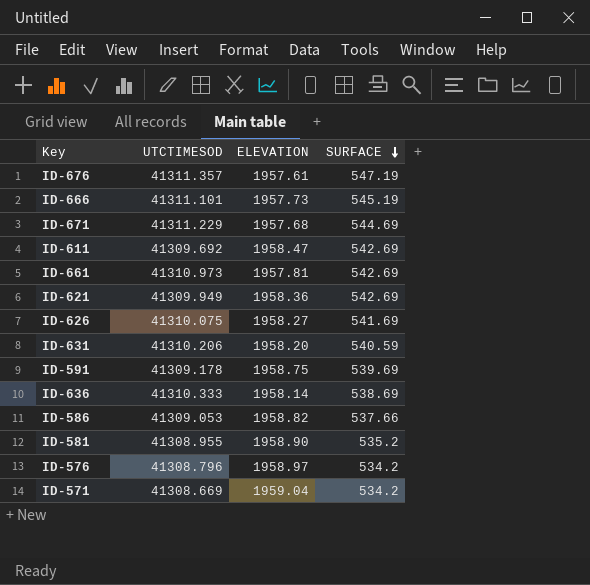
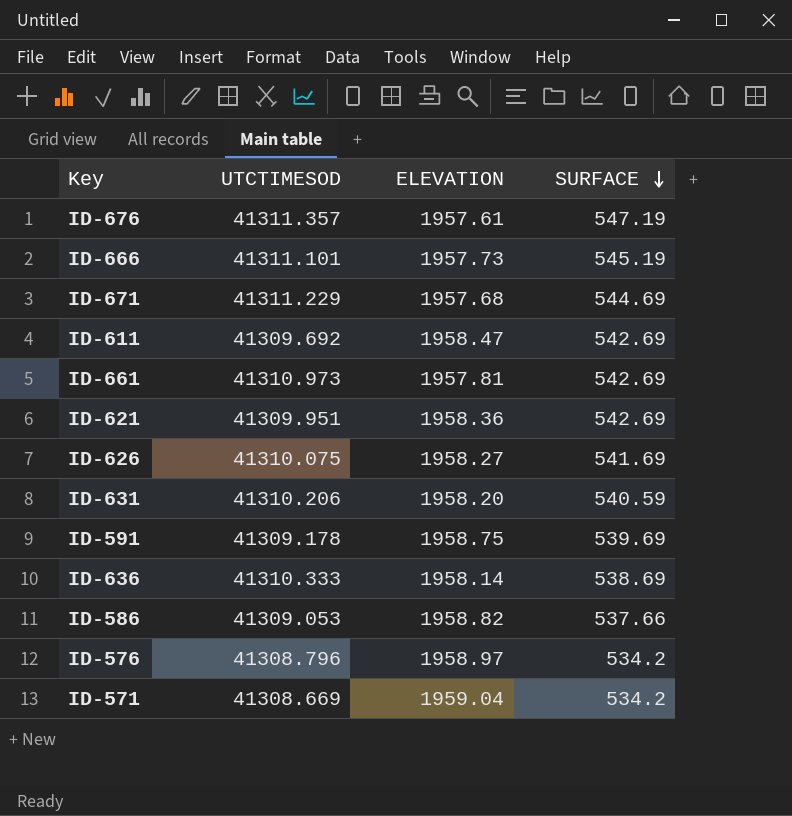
row ID-581: 41308.955 | 1958.90 | 535.2 -> none
ID-621 | UTCTIMESOD: 41309.949 -> 41309.951

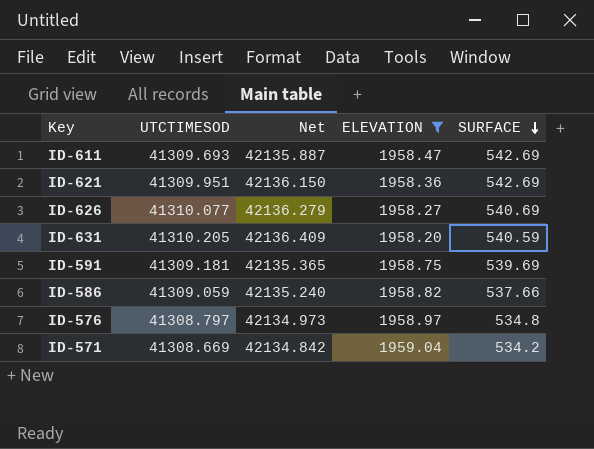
filter: none -> ELEVATION >= 1958.20
column Net | formula: none -> [UTCTIMESOD] * 1.02
ID-611 | UTCTIMESOD: 41309.692 -> 41309.693
ID-626 | UTCTIMESOD: 41310.075 -> 41310.077
ID-626 | SURFACE: 541.69 -> 540.69
ID-631 | UTCTIMESOD: 41310.206 -> 41310.205
ID-591 | UTCTIMESOD: 41309.178 -> 41309.181
ID-586 | UTCTIMESOD: 41309.053 -> 41309.059
ID-576 | UTCTIMESOD: 41308.796 -> 41308.797
ID-576 | SURFACE: 534.2 -> 534.8

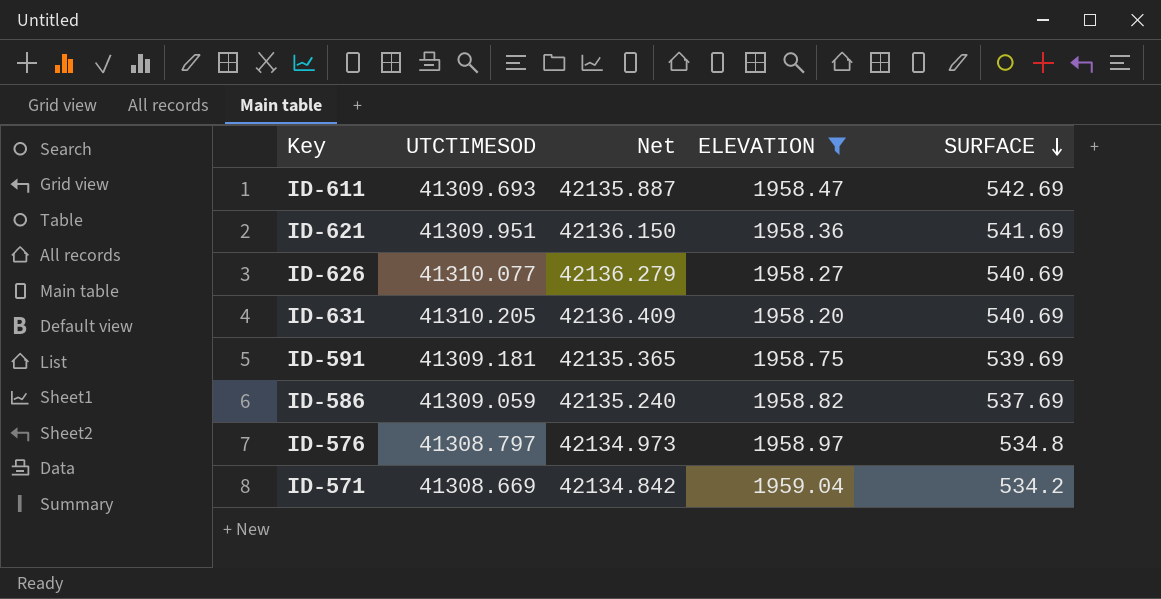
ID-621 | SURFACE: 542.69 -> 541.69
ID-631 | SURFACE: 540.59 -> 540.69
ID-586 | SURFACE: 537.66 -> 537.69

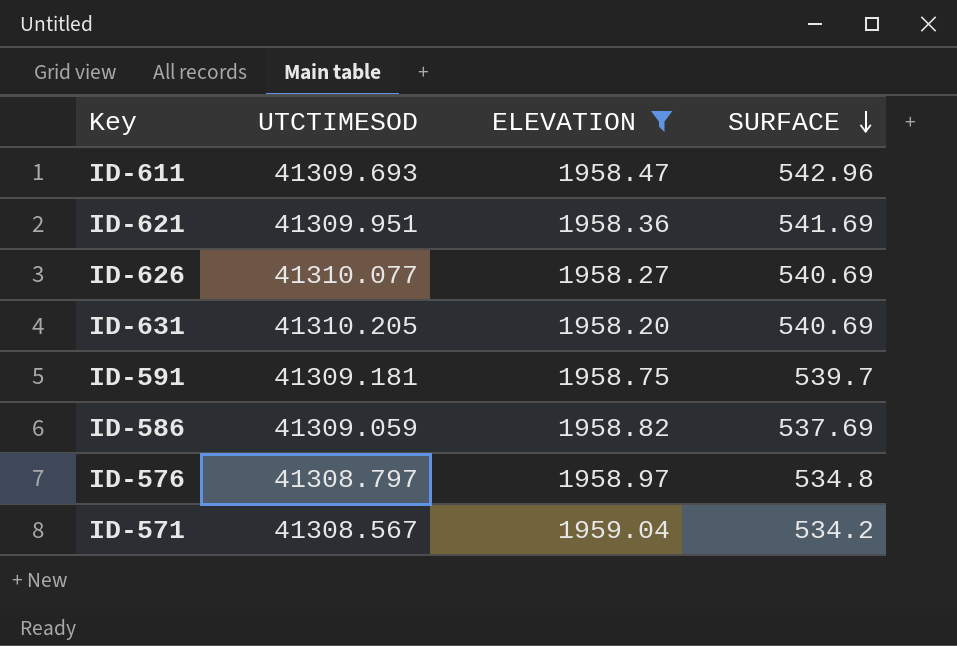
column Net | formula: [UTCTIMESOD] * 1.02 -> none
ID-611 | SURFACE: 542.69 -> 542.96
ID-591 | SURFACE: 539.69 -> 539.7
ID-571 | UTCTIMESOD: 41308.669 -> 41308.567

